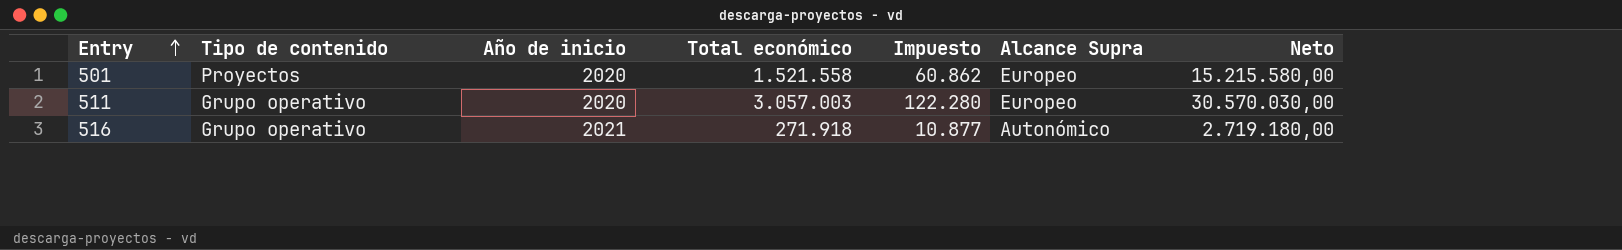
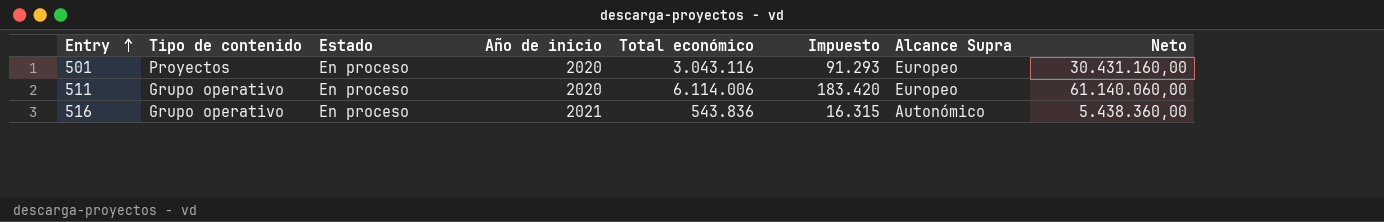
column Estado | position: none -> 3
column Impuesto | formula: [Total económico] * 0,04 -> [Total económico] * 0,03
501 | Total económico: 1.521.558 -> 3.043.116
501 | Neto: 15.215.580,00 -> 30.431.160,00
511 | Total económico: 3.057.003 -> 6.114.006
511 | Neto: 30.570.030,00 -> 61.140.060,00
516 | Total económico: 271.918 -> 543.836
516 | Neto: 2.719.180,00 -> 5.438.360,00

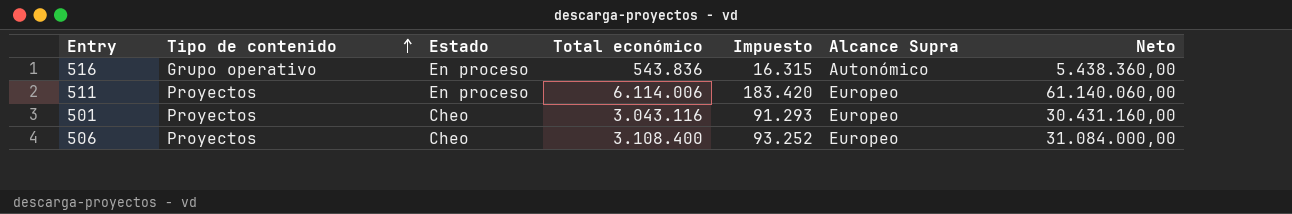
row order: Entry ascending -> Tipo de contenido ascending
column Año de inicio | position: 4 -> none
511 | Tipo de contenido: Grupo operativo -> Proyectos
501 | Estado: En proceso -> Cheo
row 506: none -> Proyectos | Cheo | 3.108.400 | 93.252 | Europeo | 31.084.000,00

